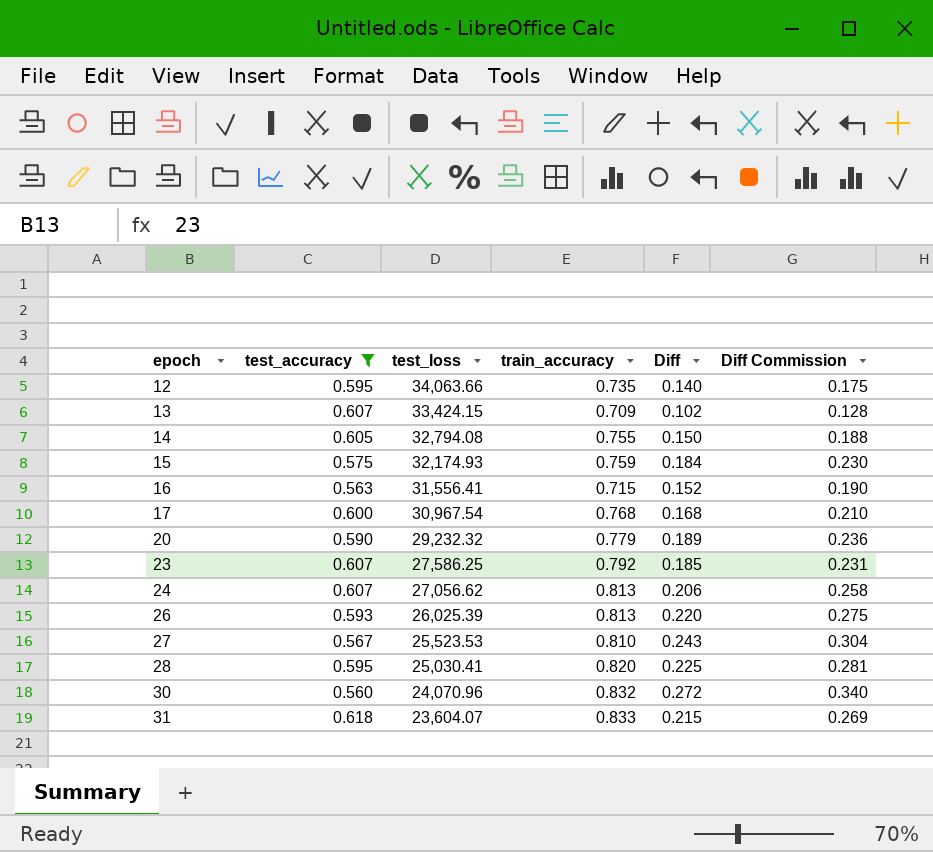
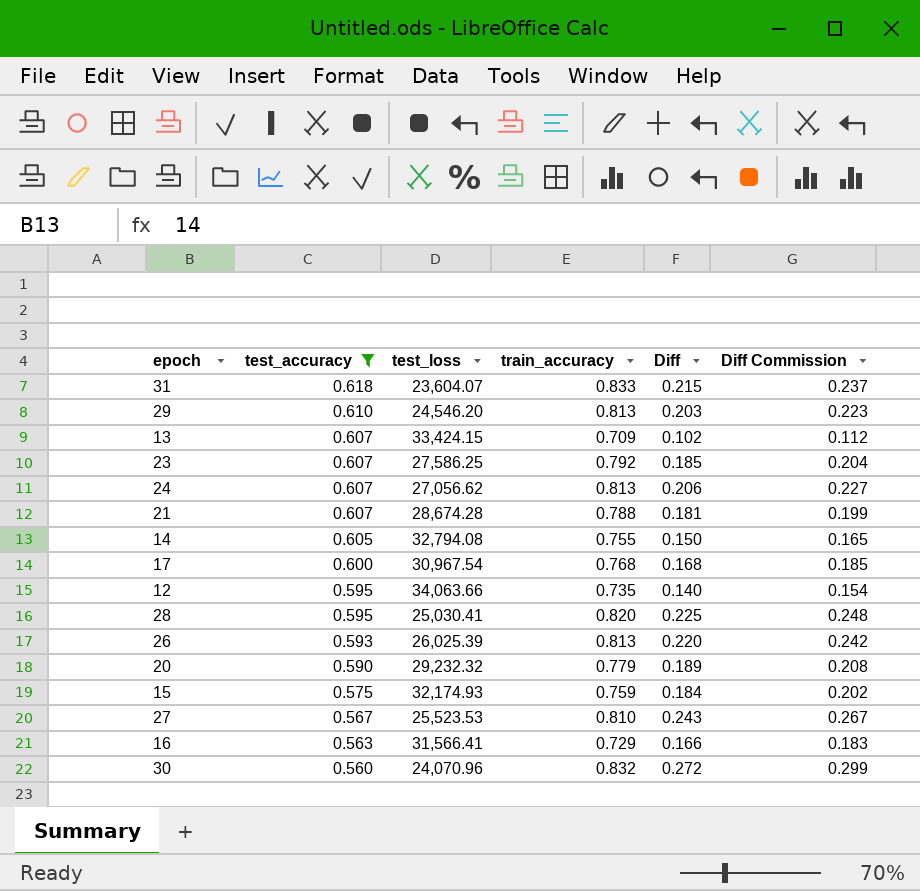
row order: epoch ascending -> test_accuracy descending
column Diff Commission | formula: [Diff] * 1.25 -> [Diff] * 1.1
row 29: none -> 0.610 | 24,546.20 | 0.813 | 0.203 | 0.223
row 21: none -> 0.607 | 28,674.28 | 0.788 | 0.181 | 0.199
16 | test_loss: 31,556.41 -> 31,566.41
16 | train_accuracy: 0.715 -> 0.729
16 | Diff: 0.152 -> 0.166

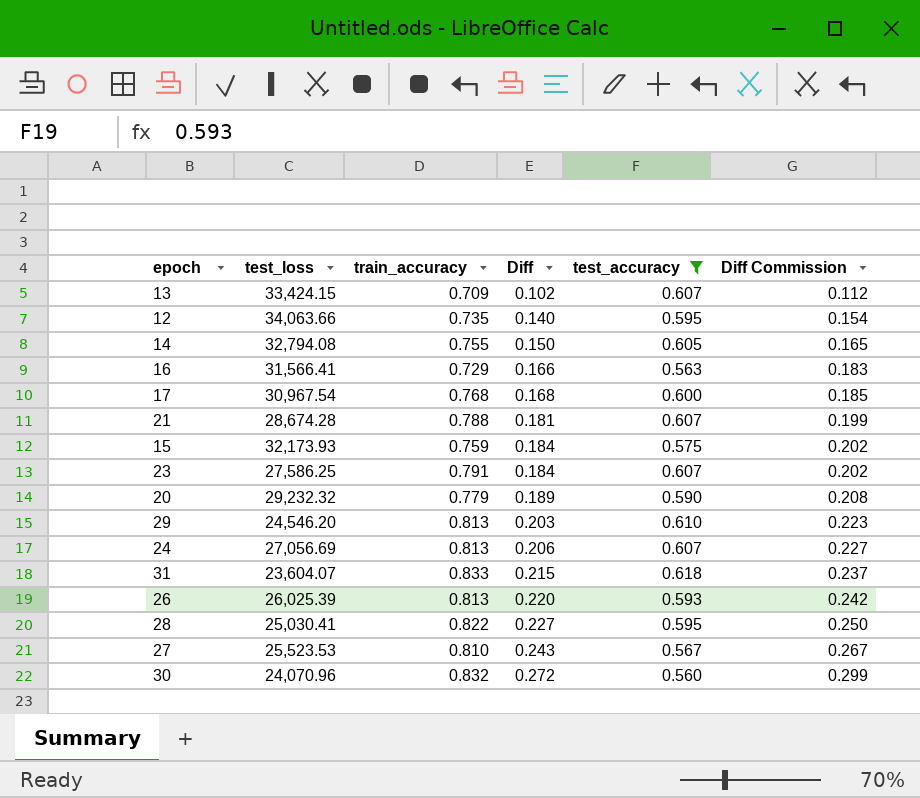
row order: test_accuracy descending -> Diff ascending
column test_accuracy | position: 2 -> 5
15 | test_loss: 32,174.93 -> 32,173.93
23 | train_accuracy: 0.792 -> 0.791
23 | Diff: 0.185 -> 0.184
23 | Diff Commission: 0.204 -> 0.202
24 | test_loss: 27,056.62 -> 27,056.69
28 | train_accuracy: 0.820 -> 0.822
28 | Diff: 0.225 -> 0.227
28 | Diff Commission: 0.248 -> 0.250

